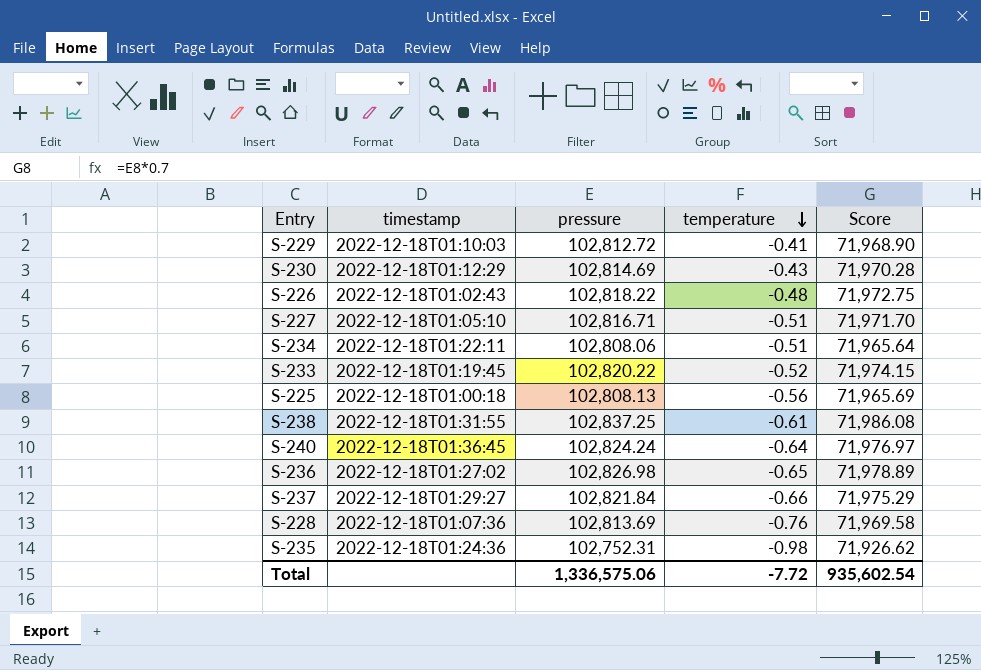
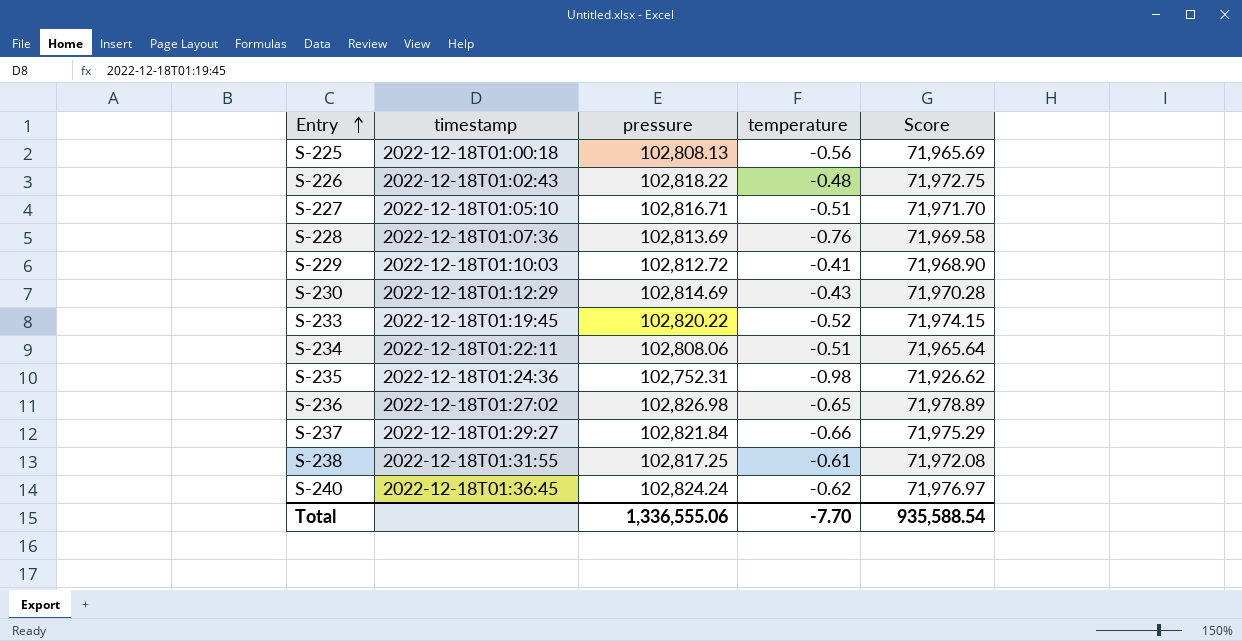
row order: temperature descending -> Entry ascending
S-238 | pressure: 102,837.25 -> 102,817.25
S-238 | Score: 71,986.08 -> 71,972.08
S-240 | temperature: -0.64 -> -0.62
Total | pressure: 1,336,575.06 -> 1,336,555.06
Total | temperature: -7.72 -> -7.70
Total | Score: 935,602.54 -> 935,588.54

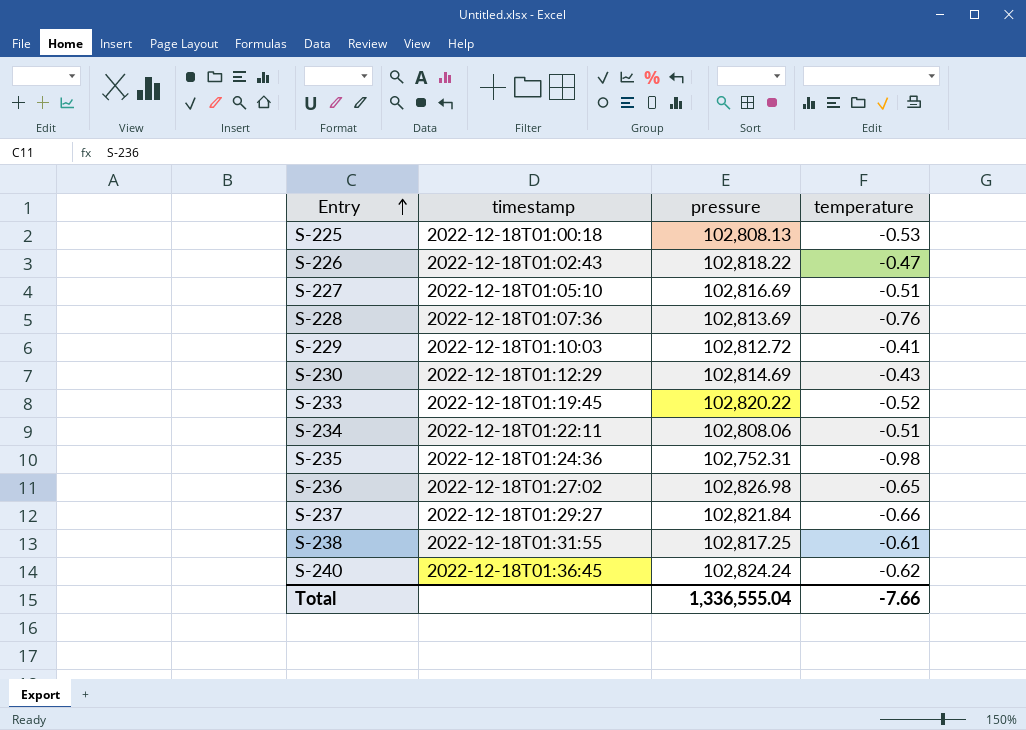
column Score | formula: [pressure] * 0.7 -> none
S-225 | temperature: -0.56 -> -0.53
S-226 | temperature: -0.48 -> -0.47
S-227 | pressure: 102,816.71 -> 102,816.69
Total | pressure: 1,336,555.06 -> 1,336,555.04
Total | temperature: -7.70 -> -7.66

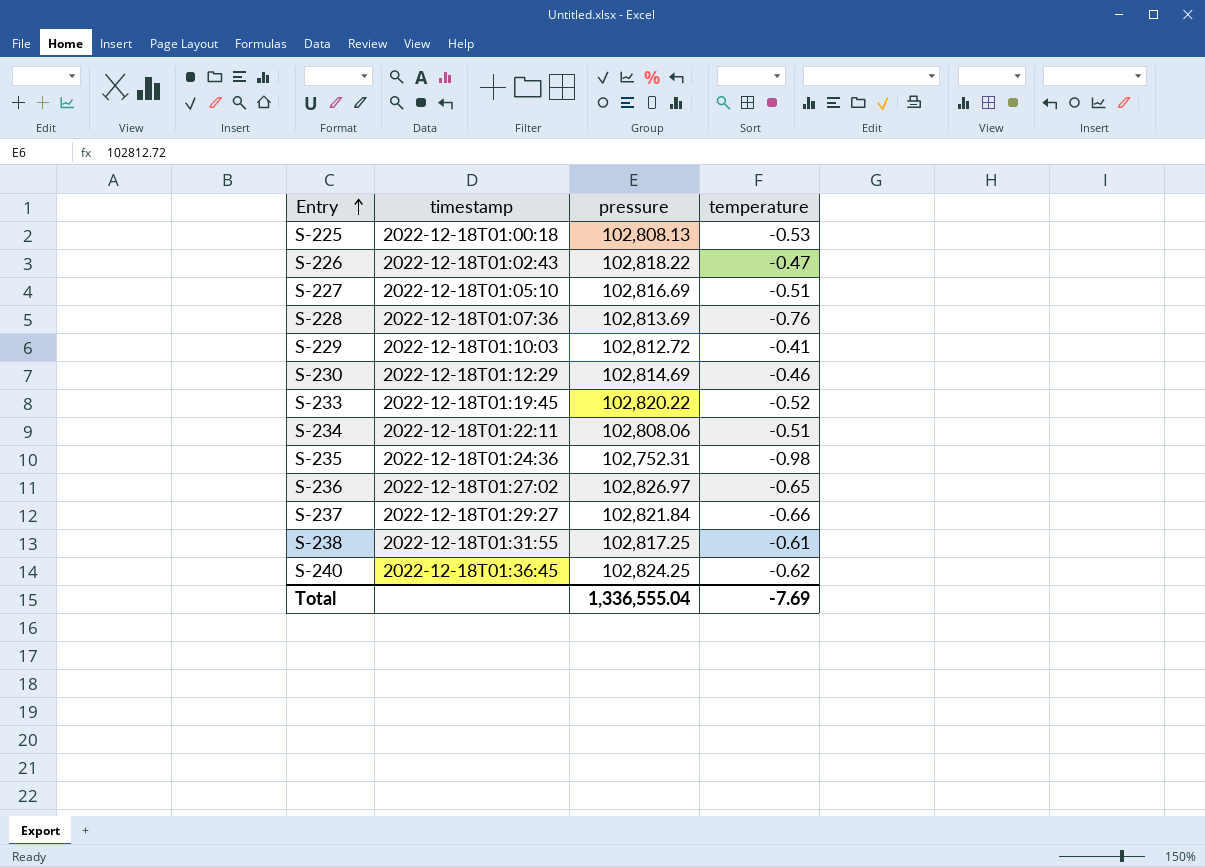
S-230 | temperature: -0.43 -> -0.46
S-236 | pressure: 102,826.98 -> 102,826.97
S-240 | pressure: 102,824.24 -> 102,824.25
Total | temperature: -7.66 -> -7.69

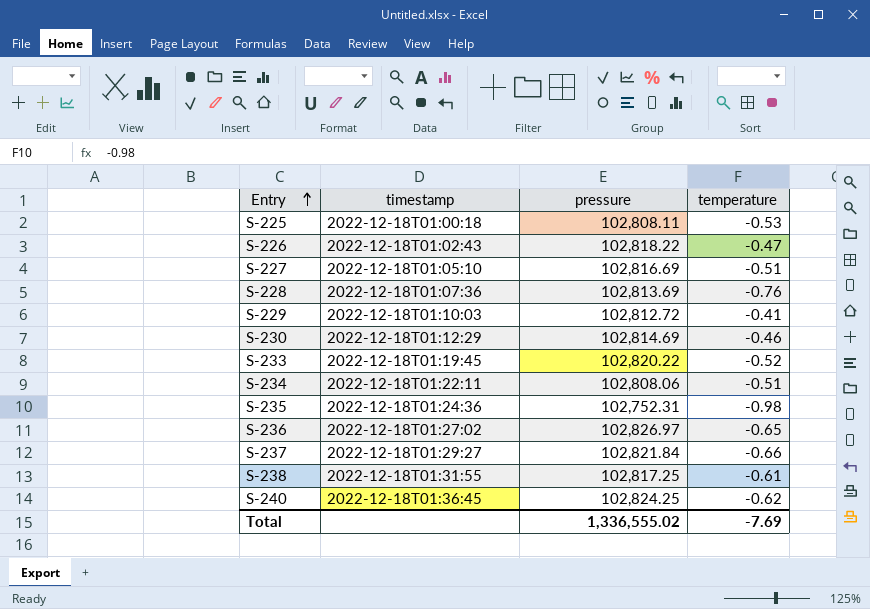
S-225 | pressure: 102,808.13 -> 102,808.11
Total | pressure: 1,336,555.04 -> 1,336,555.02

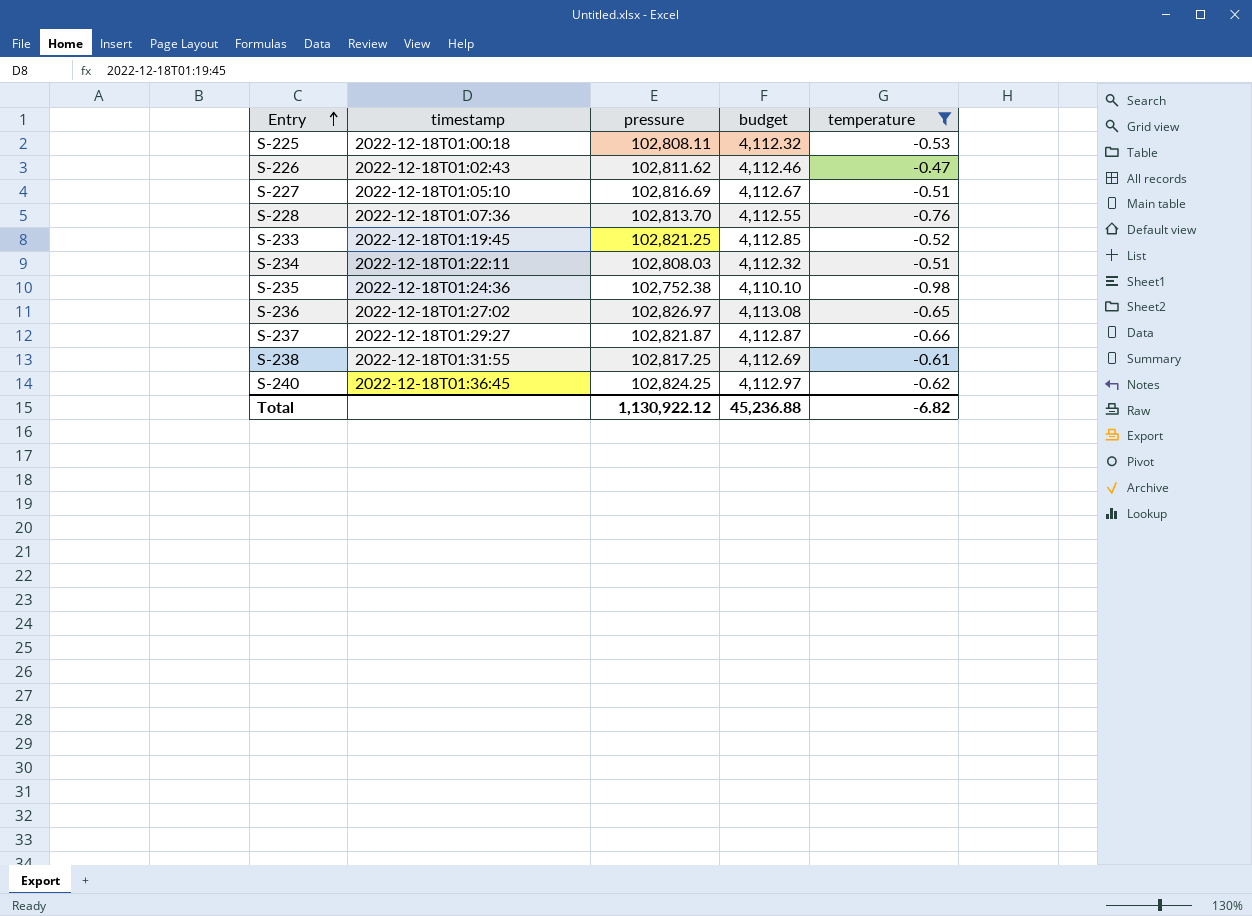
filter: none -> temperature <= -0.47
column budget | formula: none -> [pressure] * 0.04
S-226 | pressure: 102,818.22 -> 102,811.62
S-228 | pressure: 102,813.69 -> 102,813.70
S-233 | pressure: 102,820.22 -> 102,821.25
S-234 | pressure: 102,808.06 -> 102,808.03
S-235 | pressure: 102,752.31 -> 102,752.38
S-237 | pressure: 102,821.84 -> 102,821.87
Total | pressure: 1,336,555.02 -> 1,130,922.12
Total | temperature: -7.69 -> -6.82

